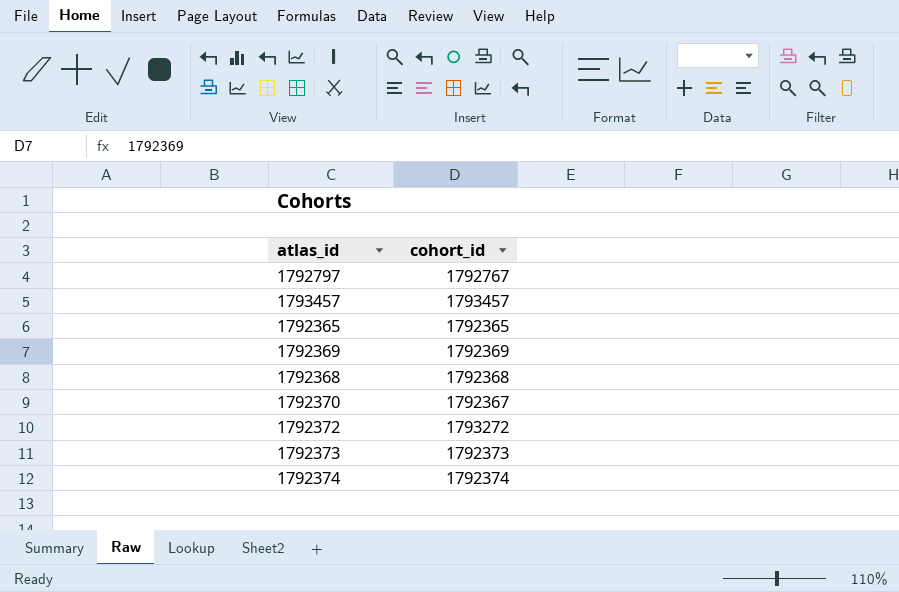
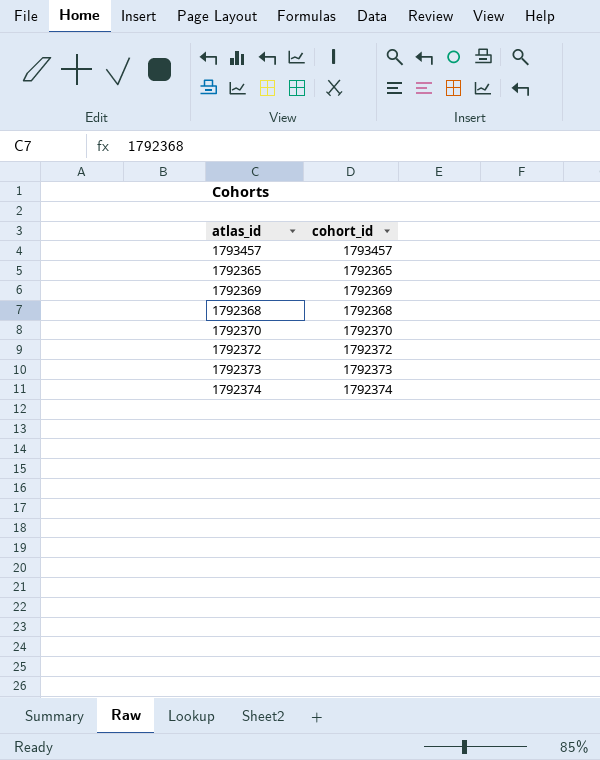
row 1792797: 1792767 -> none
1792370 | cohort_id: 1792367 -> 1792370
1792372 | cohort_id: 1793272 -> 1792372

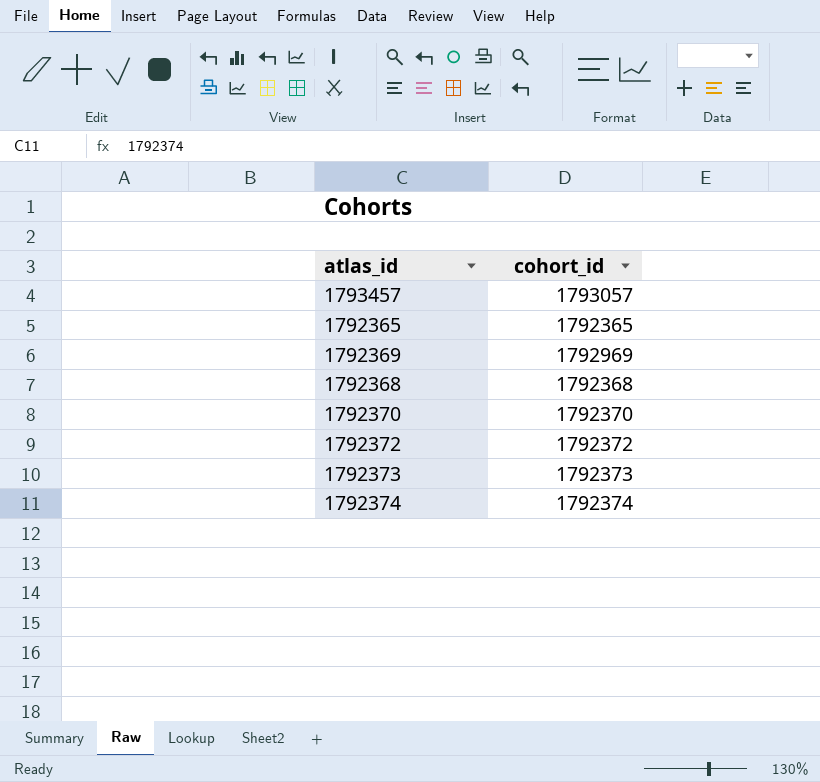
1793457 | cohort_id: 1793457 -> 1793057
1792369 | cohort_id: 1792369 -> 1792969

